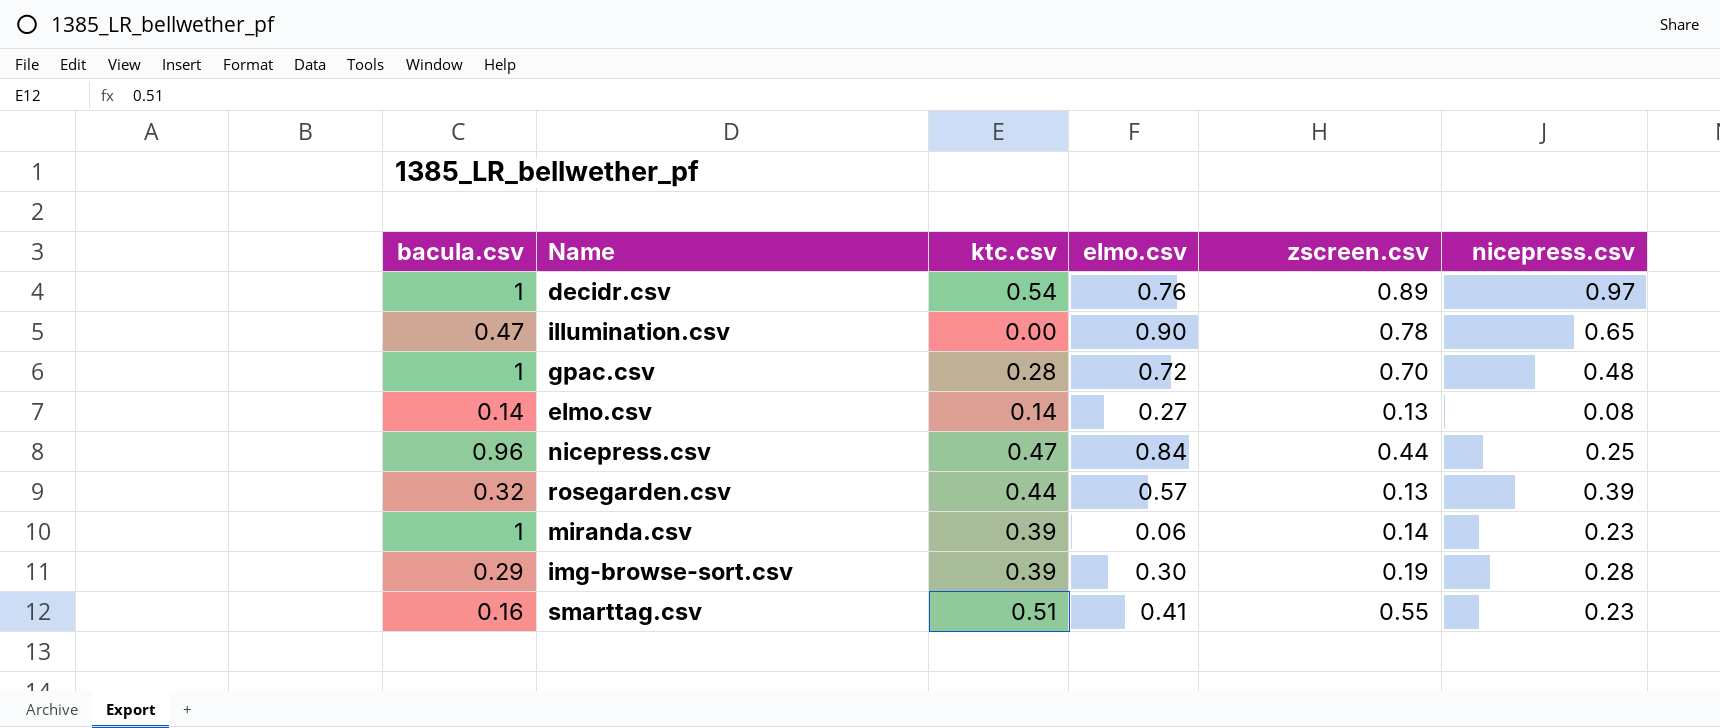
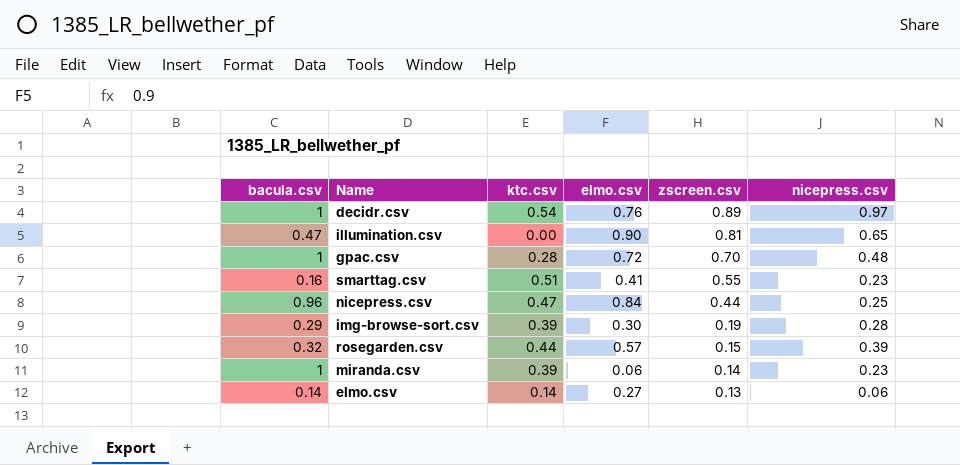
row order: none -> zscreen.csv descending
illumination.csv | zscreen.csv: 0.78 -> 0.81
rosegarden.csv | zscreen.csv: 0.13 -> 0.15
elmo.csv | nicepress.csv: 0.08 -> 0.06

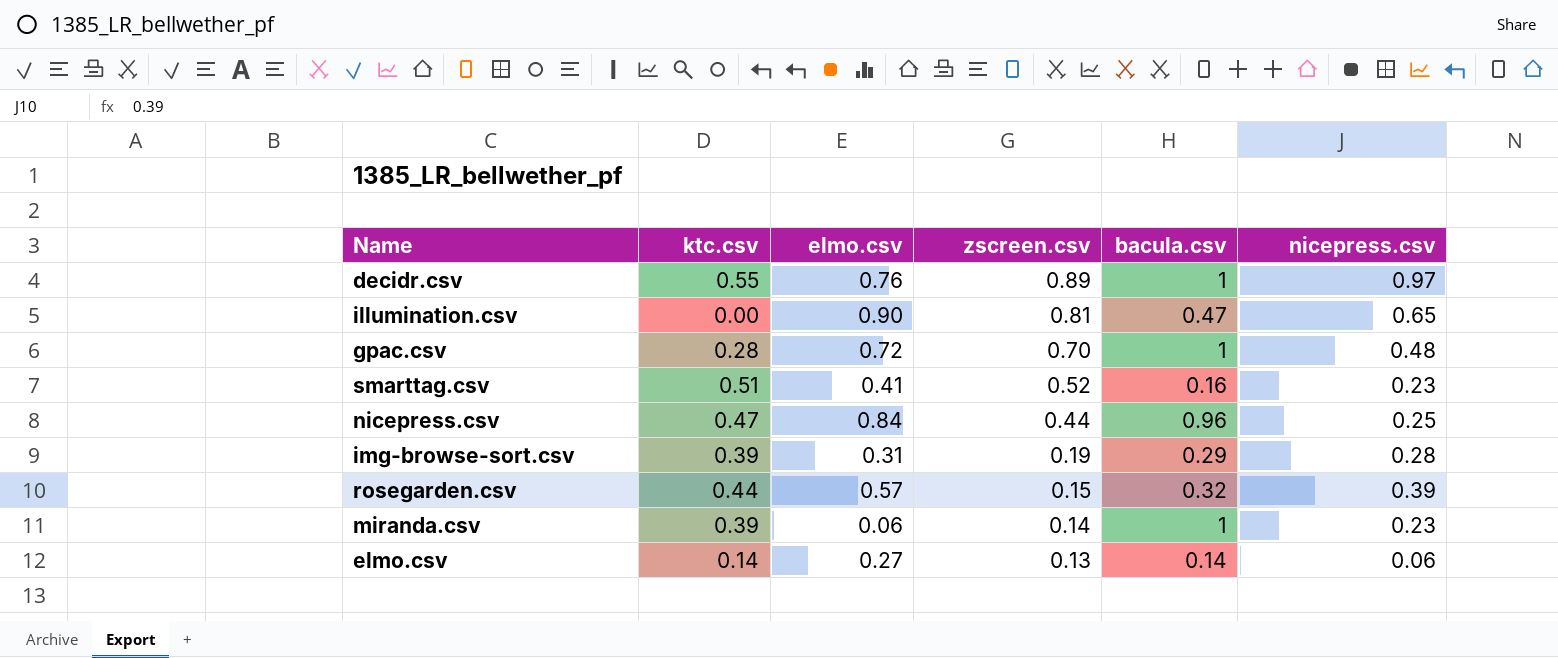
column bacula.csv | position: 1 -> 5
decidr.csv | ktc.csv: 0.54 -> 0.55
smarttag.csv | zscreen.csv: 0.55 -> 0.52
img-browse-sort.csv | elmo.csv: 0.30 -> 0.31

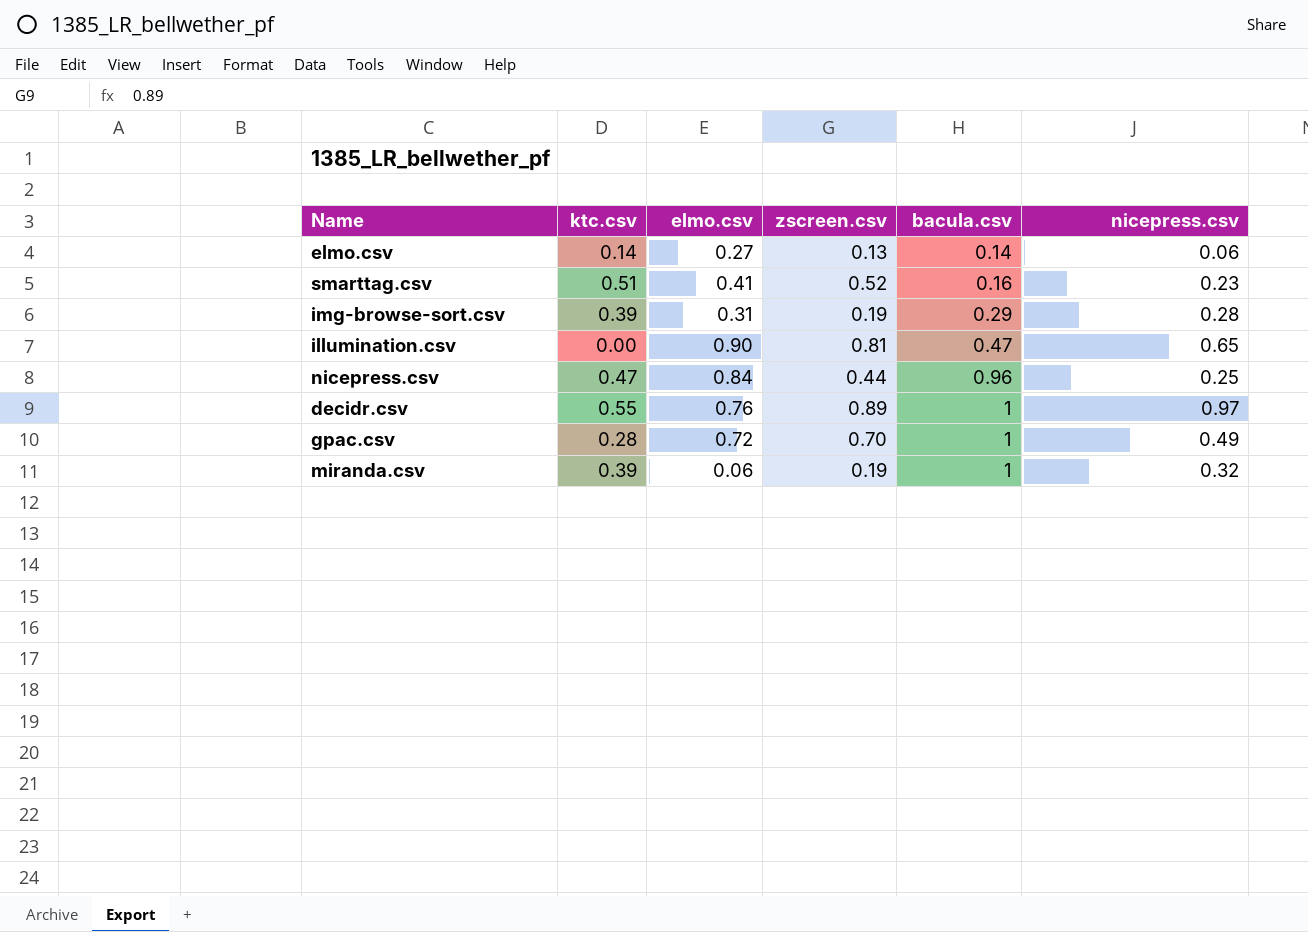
row order: zscreen.csv descending -> bacula.csv ascending
row rosegarden.csv: 0.44 | 0.57 | 0.15 | 0.32 | 0.39 -> none
gpac.csv | nicepress.csv: 0.48 -> 0.49
miranda.csv | zscreen.csv: 0.14 -> 0.19
miranda.csv | nicepress.csv: 0.23 -> 0.32

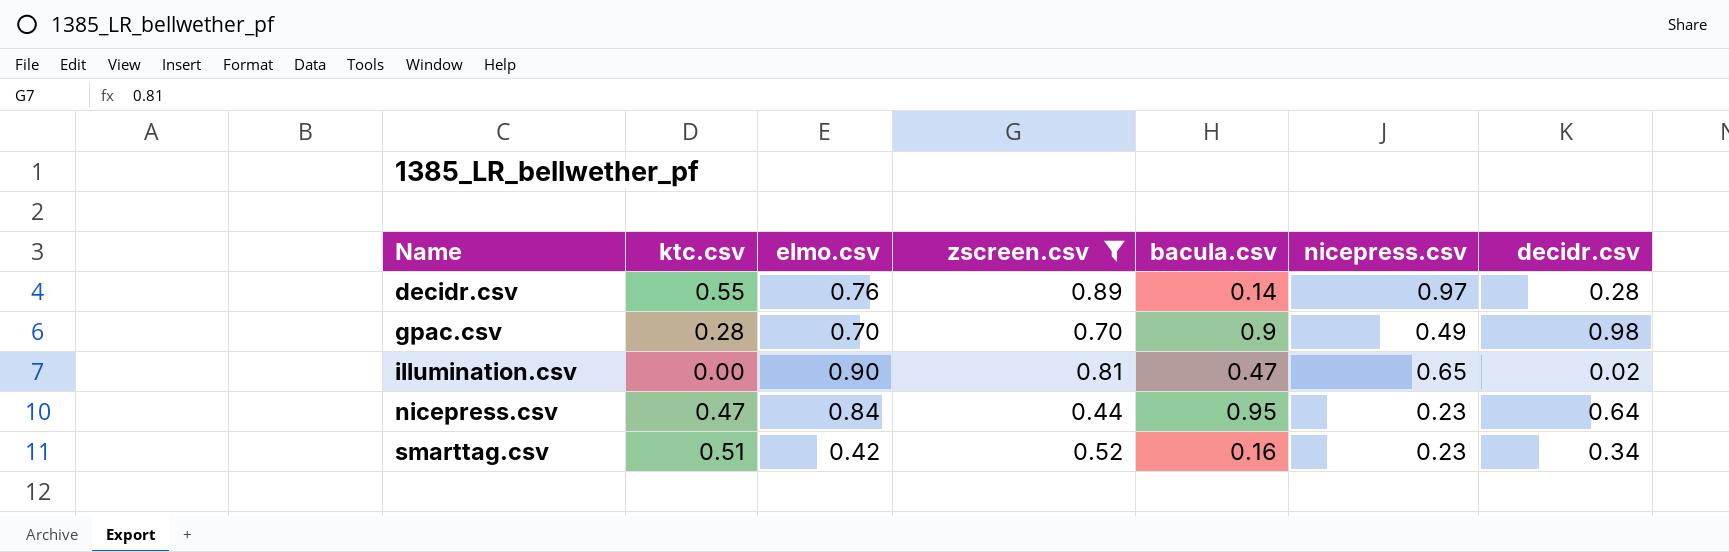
filter: none -> zscreen.csv >= 0.44
row order: bacula.csv ascending -> Name ascending
column decidr.csv | position: none -> 7
decidr.csv | bacula.csv: 1 -> 0.14
gpac.csv | elmo.csv: 0.72 -> 0.70
gpac.csv | bacula.csv: 1 -> 0.9
nicepress.csv | bacula.csv: 0.96 -> 0.95
nicepress.csv | nicepress.csv: 0.25 -> 0.23
smarttag.csv | elmo.csv: 0.41 -> 0.42

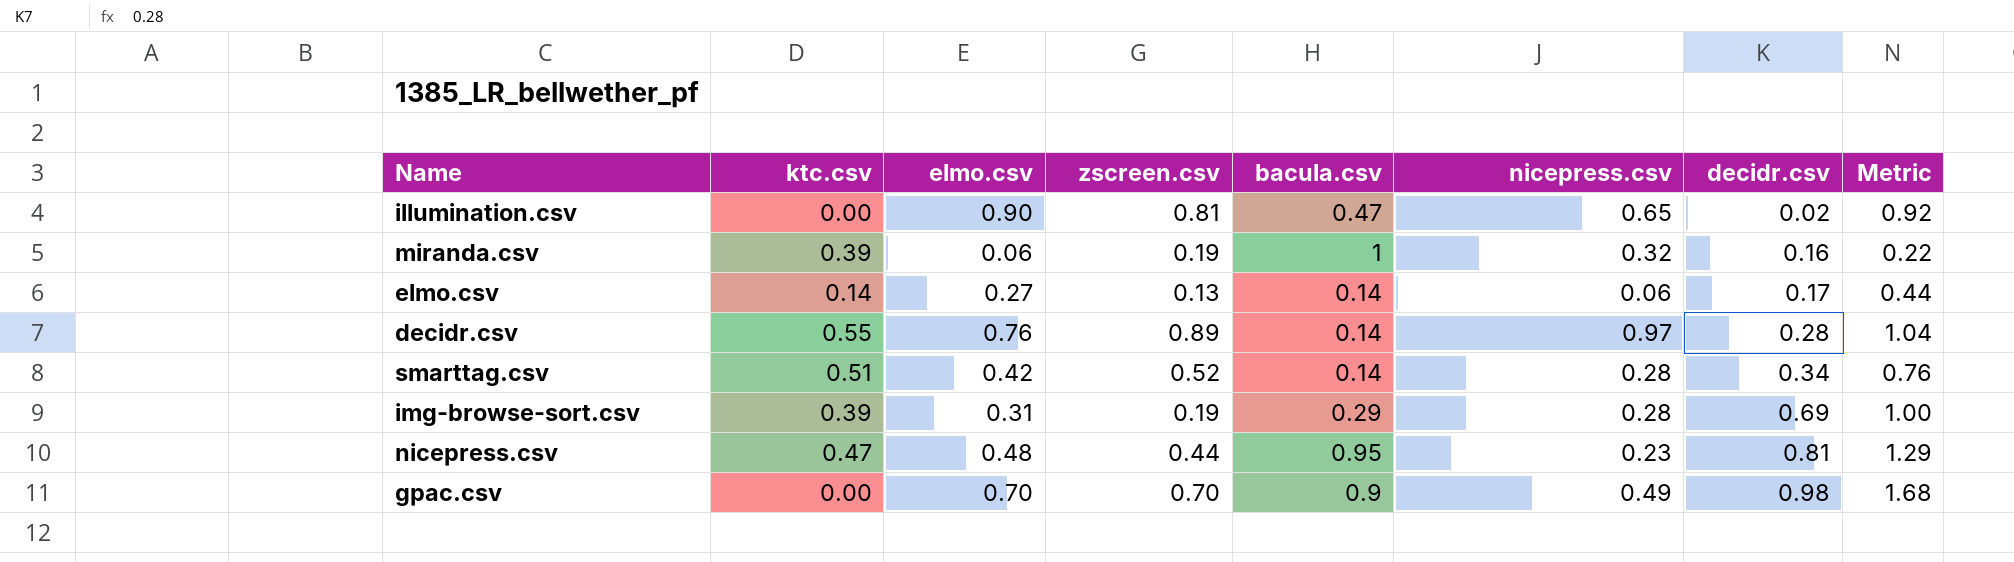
filter: zscreen.csv >= 0.44 -> none
row order: Name ascending -> decidr.csv ascending
column Metric | formula: none -> [elmo.csv] + [decidr.csv]
smarttag.csv | bacula.csv: 0.16 -> 0.14
smarttag.csv | nicepress.csv: 0.23 -> 0.28
nicepress.csv | elmo.csv: 0.84 -> 0.48
nicepress.csv | decidr.csv: 0.64 -> 0.81
gpac.csv | ktc.csv: 0.28 -> 0.00

